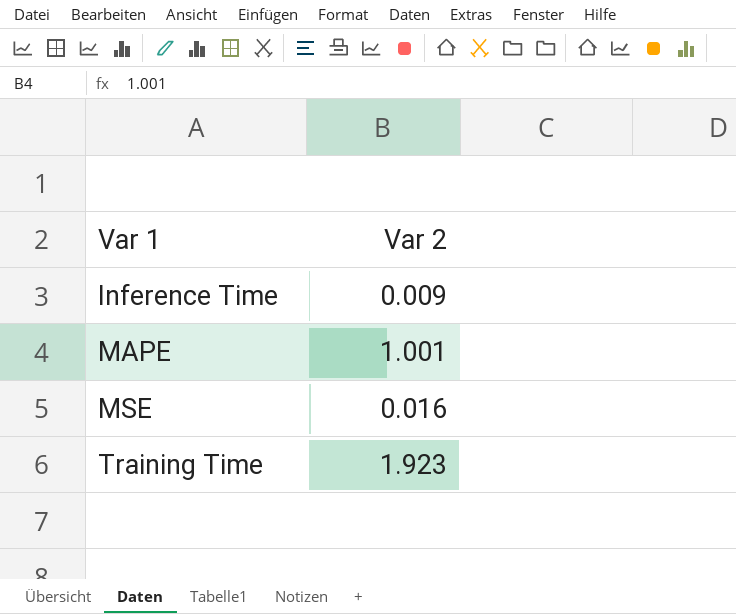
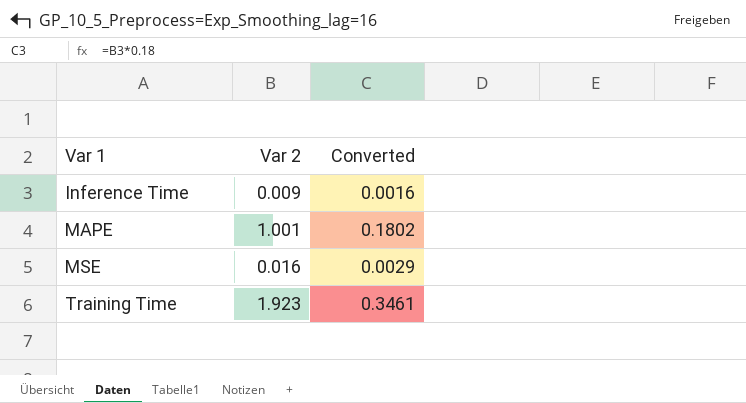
column Converted | formula: none -> [Var 2] * 0.18

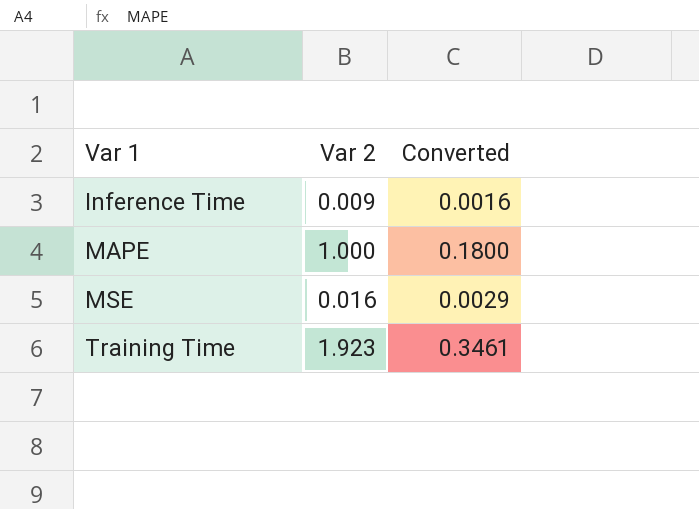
MAPE | Var 2: 1.001 -> 1.000
MAPE | Converted: 0.1802 -> 0.1800

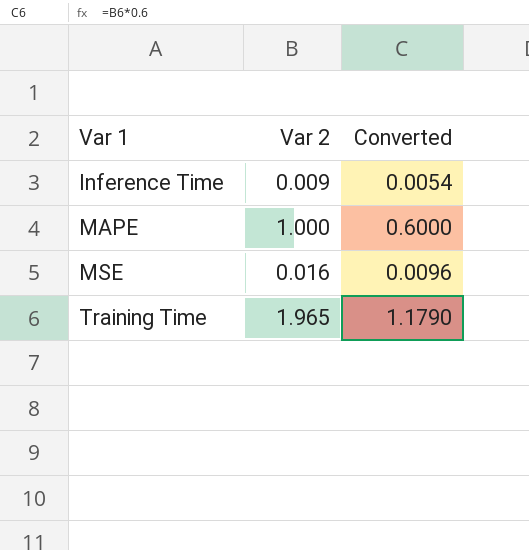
column Converted | formula: [Var 2] * 0.18 -> [Var 2] * 0.6
Training Time | Var 2: 1.923 -> 1.965

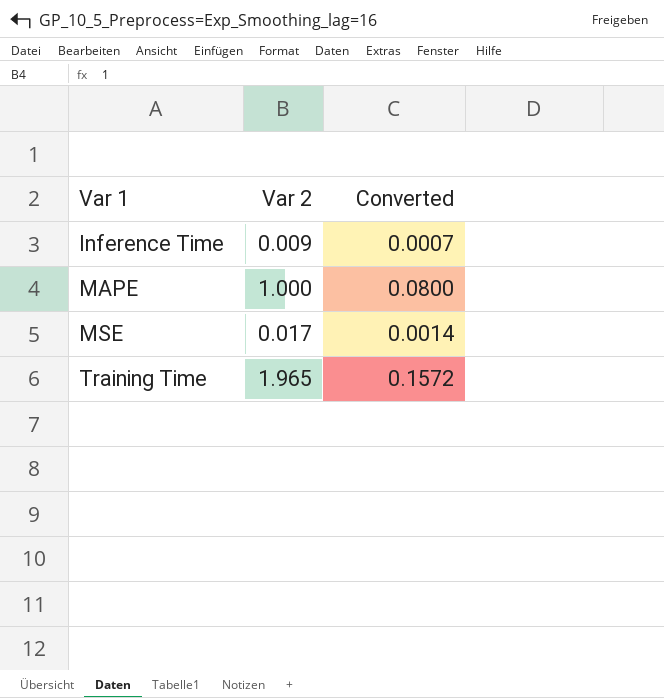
column Converted | formula: [Var 2] * 0.6 -> [Var 2] * 0.08
MSE | Var 2: 0.016 -> 0.017

